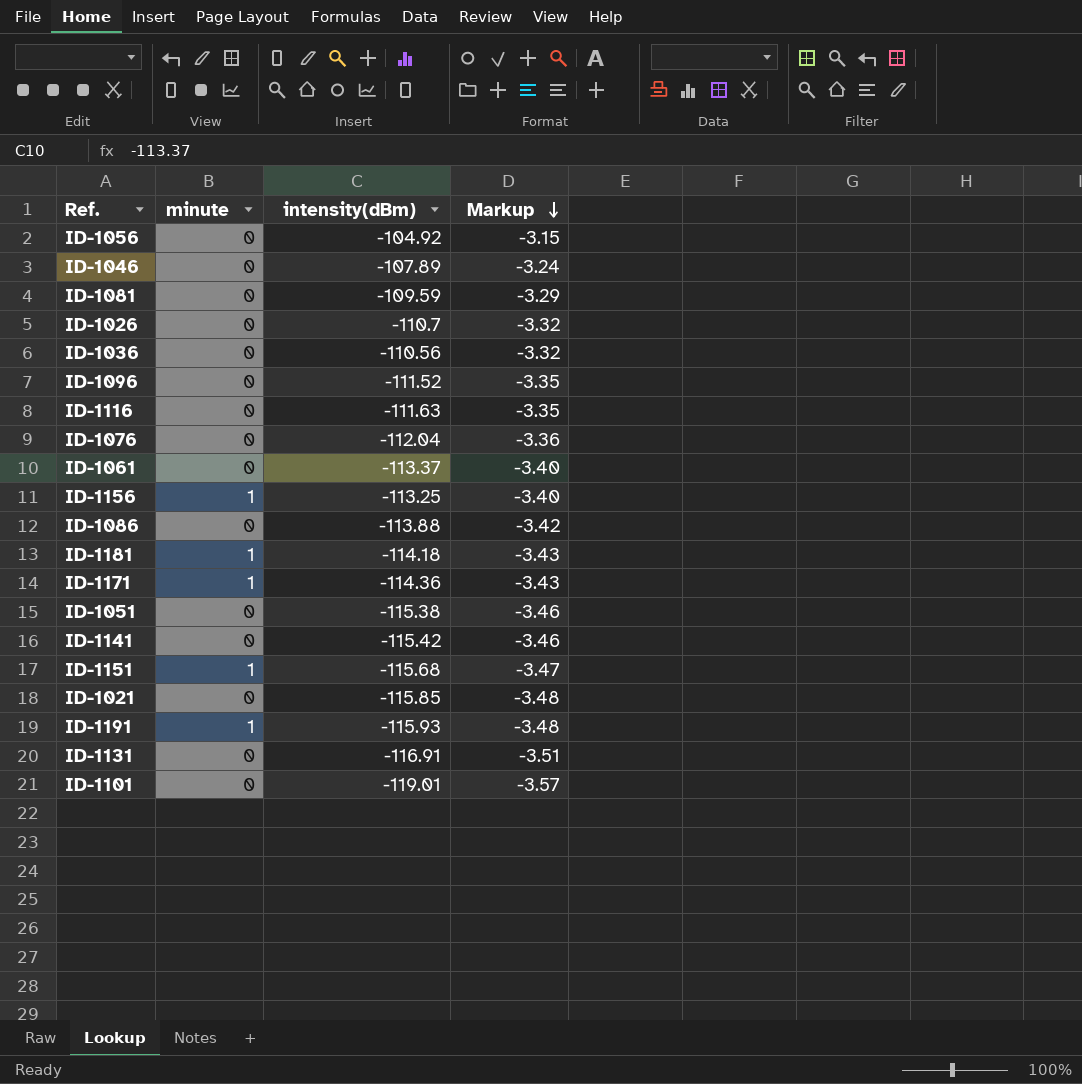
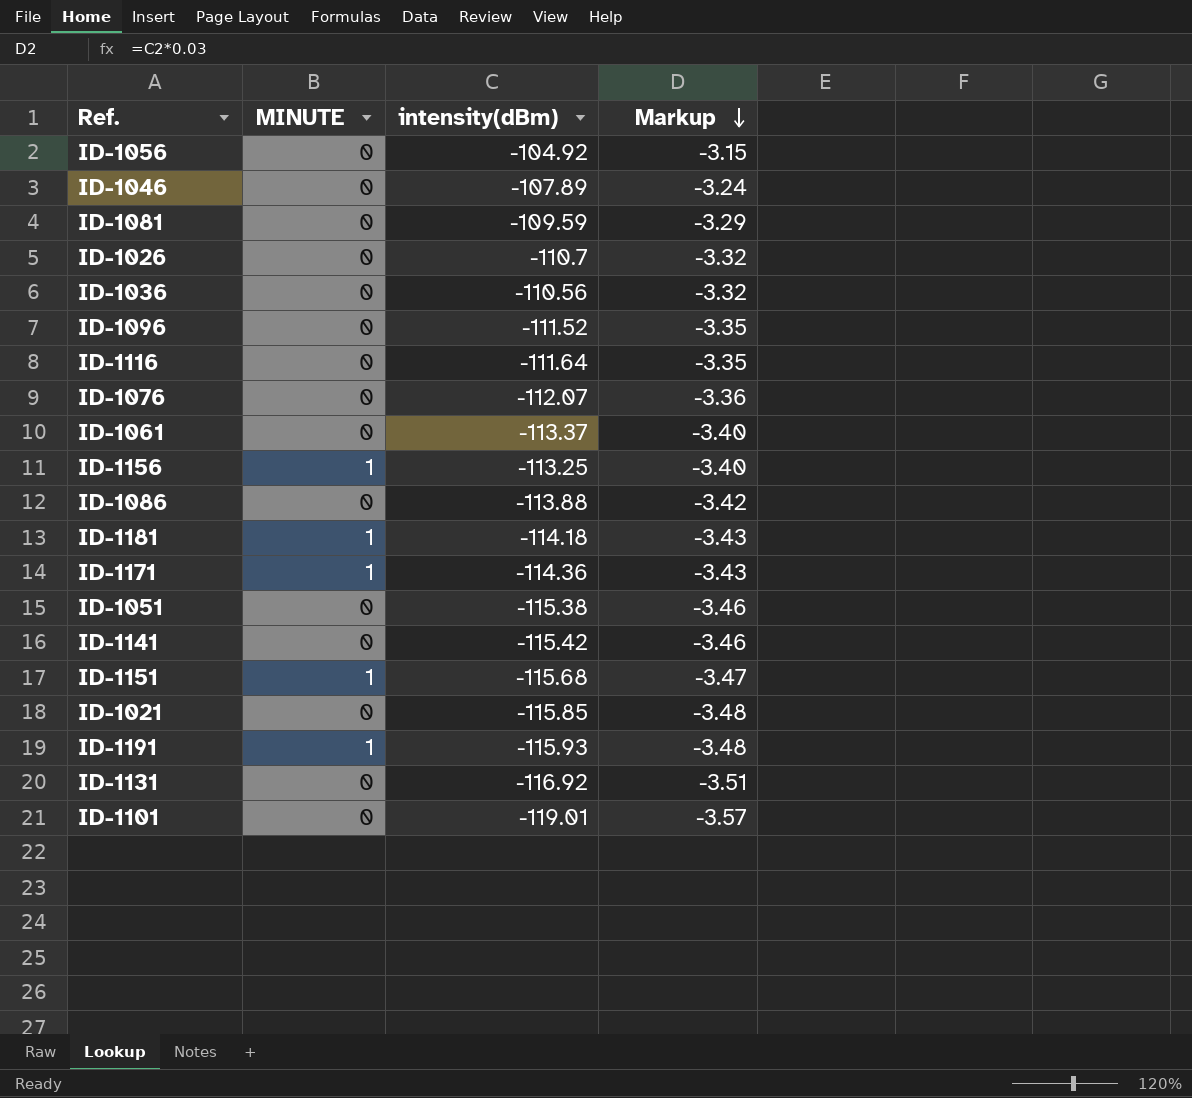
column name: minute -> MINUTE
ID-1116 | intensity(dBm): -111.63 -> -111.64
ID-1076 | intensity(dBm): -112.04 -> -112.07
ID-1131 | intensity(dBm): -116.91 -> -116.92

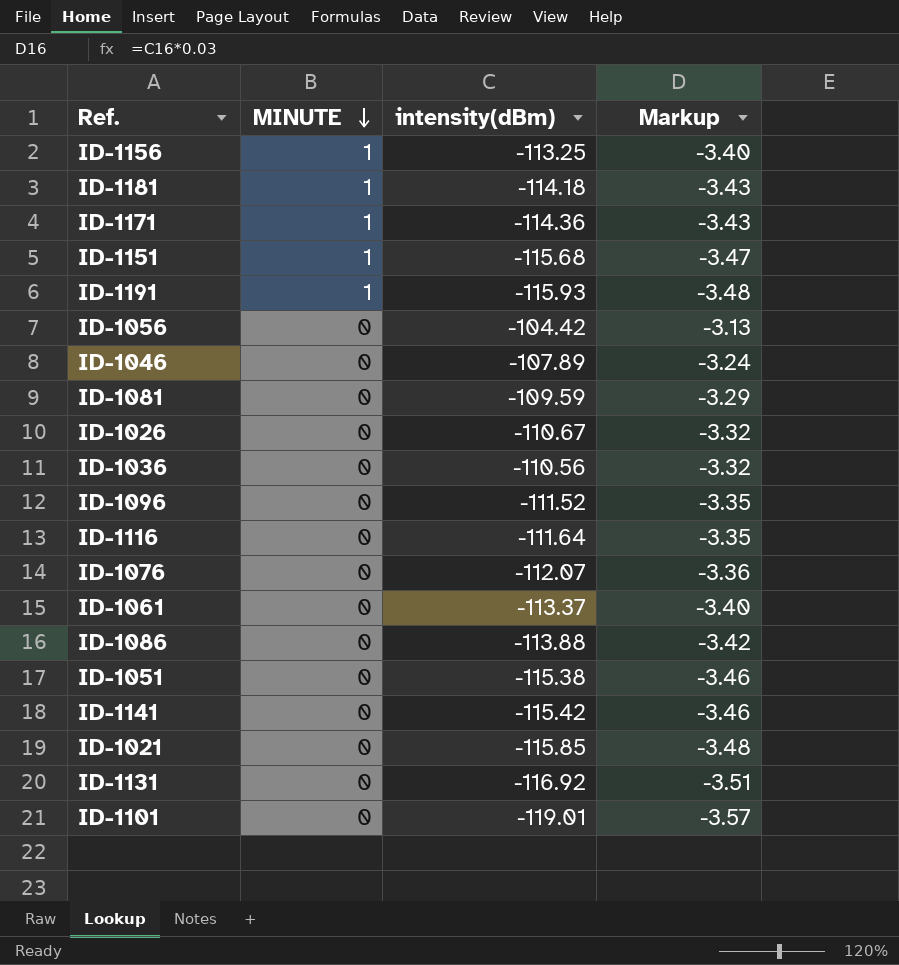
row order: Markup descending -> MINUTE descending
ID-1056 | intensity(dBm): -104.92 -> -104.42
ID-1056 | Markup: -3.15 -> -3.13
ID-1026 | intensity(dBm): -110.7 -> -110.67

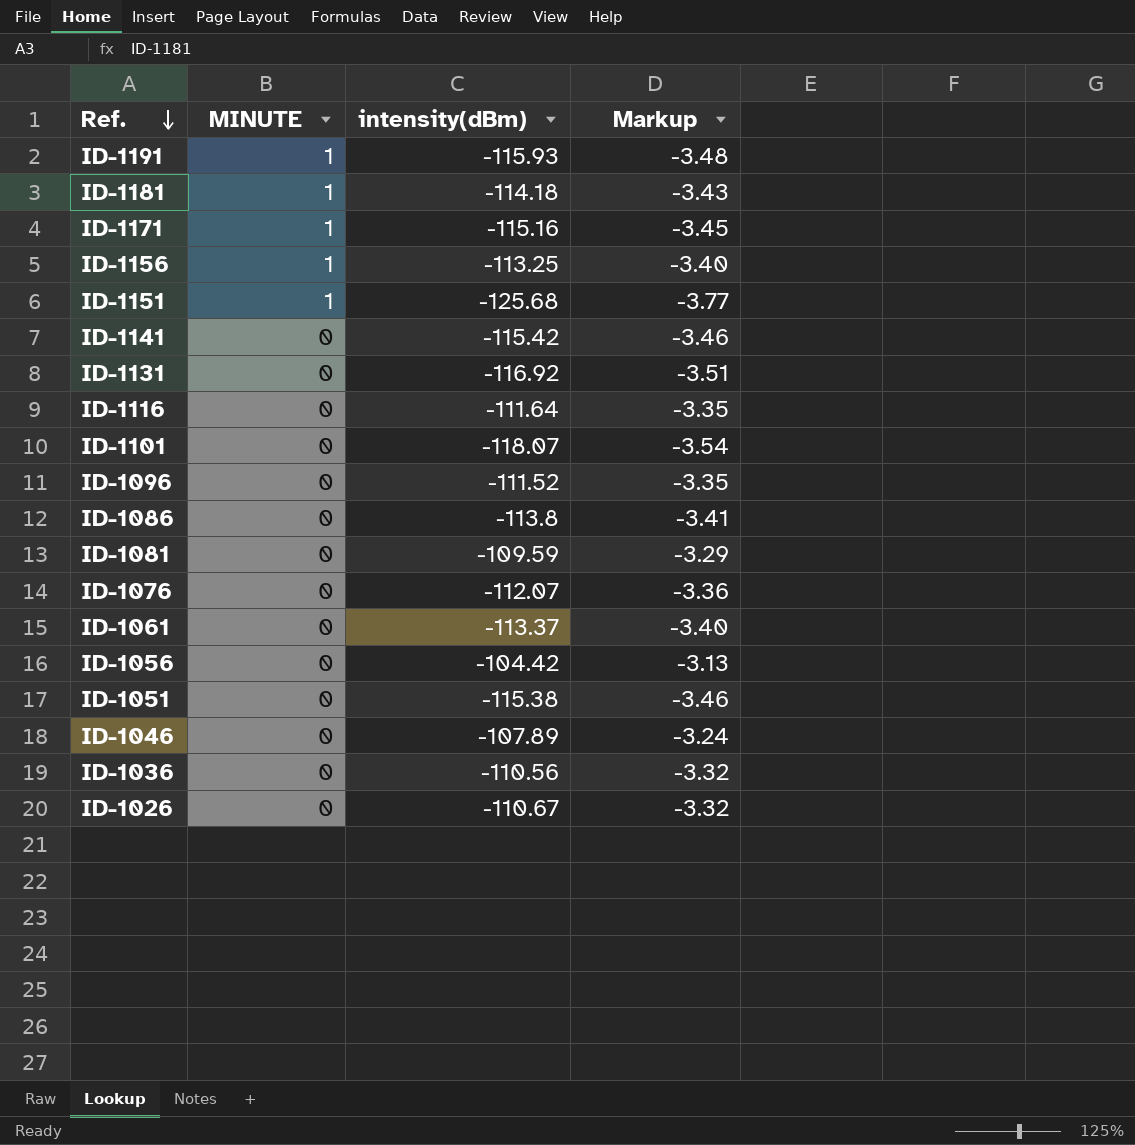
row order: MINUTE descending -> Ref. descending
row ID-1021: 0 | -115.85 | -3.48 -> none
ID-1171 | intensity(dBm): -114.36 -> -115.16
ID-1171 | Markup: -3.43 -> -3.45
ID-1151 | intensity(dBm): -115.68 -> -125.68
ID-1151 | Markup: -3.47 -> -3.77
ID-1101 | intensity(dBm): -119.01 -> -118.07
ID-1101 | Markup: -3.57 -> -3.54
ID-1086 | intensity(dBm): -113.88 -> -113.8
ID-1086 | Markup: -3.42 -> -3.41

